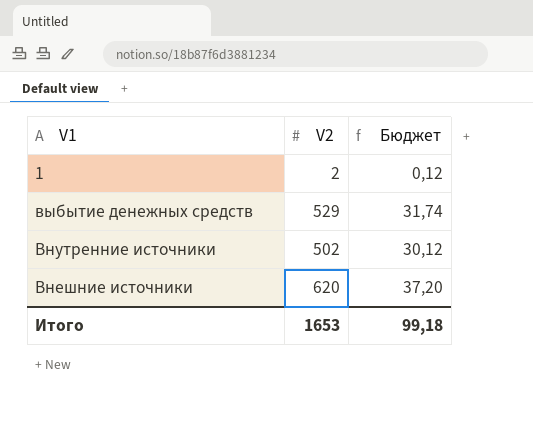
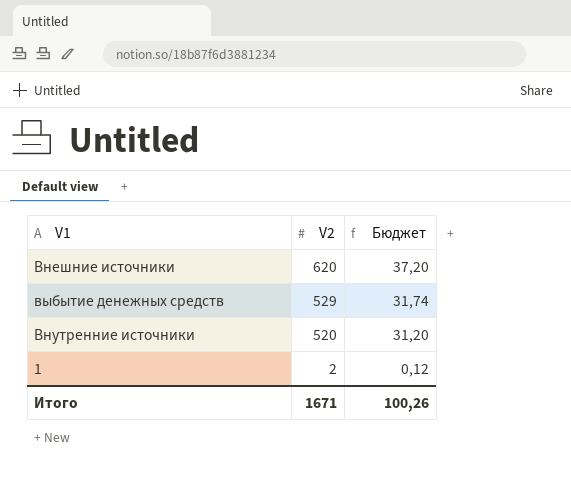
row order: none -> V2 descending
Внутренние источники | V2: 502 -> 520
Внутренние источники | Бюджет: 30,12 -> 31,20
Итого | V2: 1653 -> 1671
Итого | Бюджет: 99,18 -> 100,26

